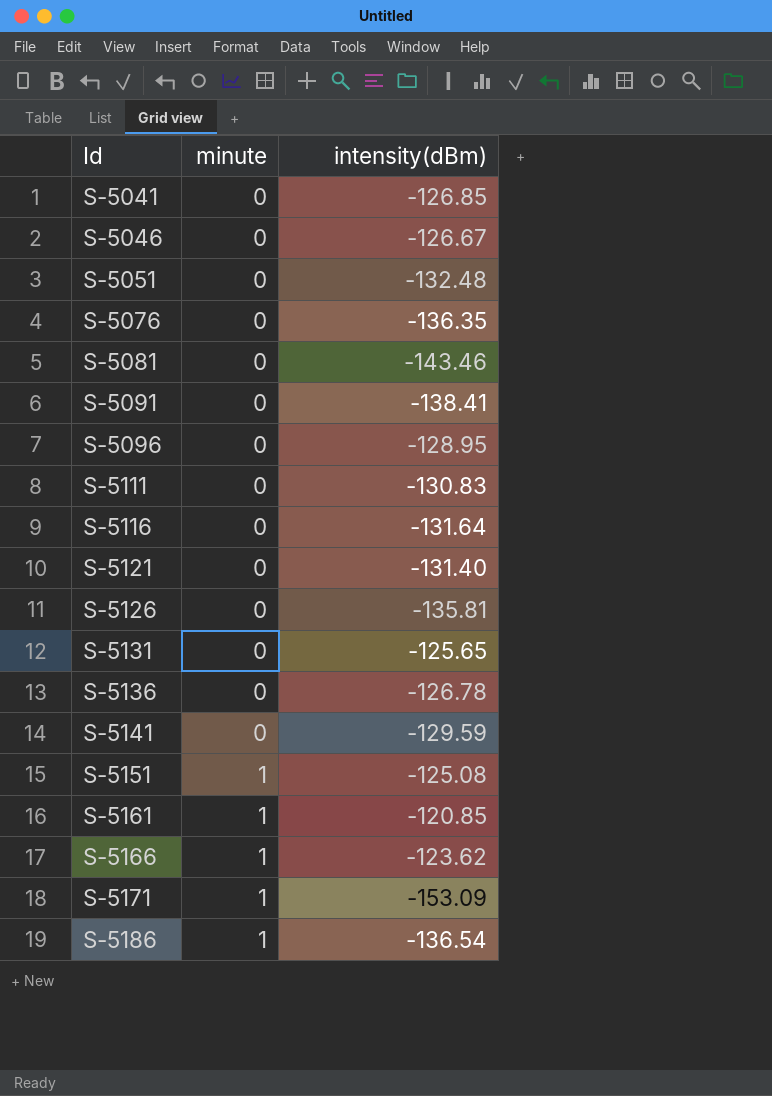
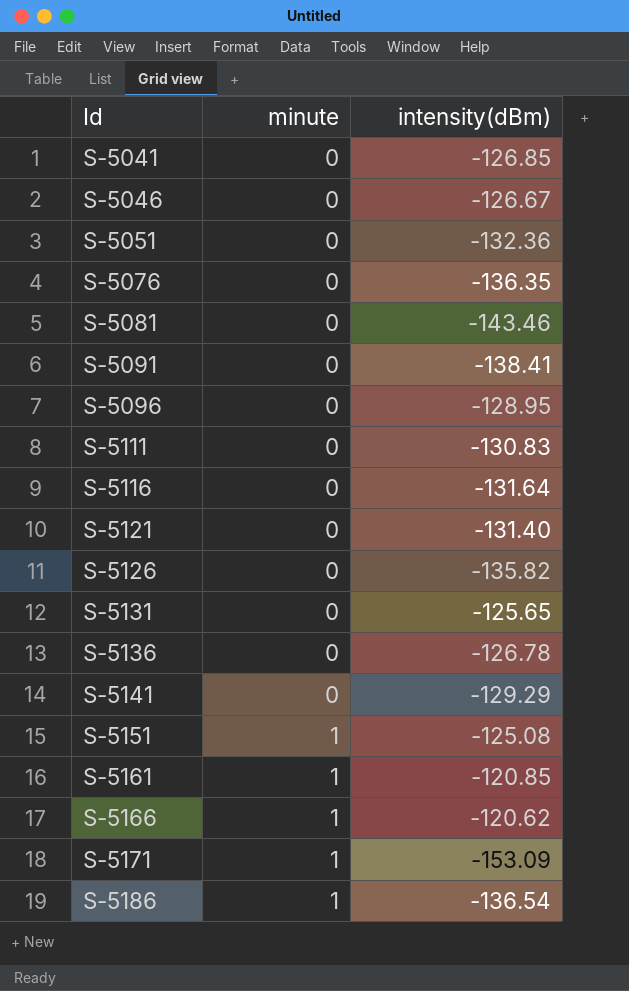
S-5051 | intensity(dBm): -132.48 -> -132.36
S-5126 | intensity(dBm): -135.81 -> -135.82
S-5141 | intensity(dBm): -129.59 -> -129.29
S-5166 | intensity(dBm): -123.62 -> -120.62

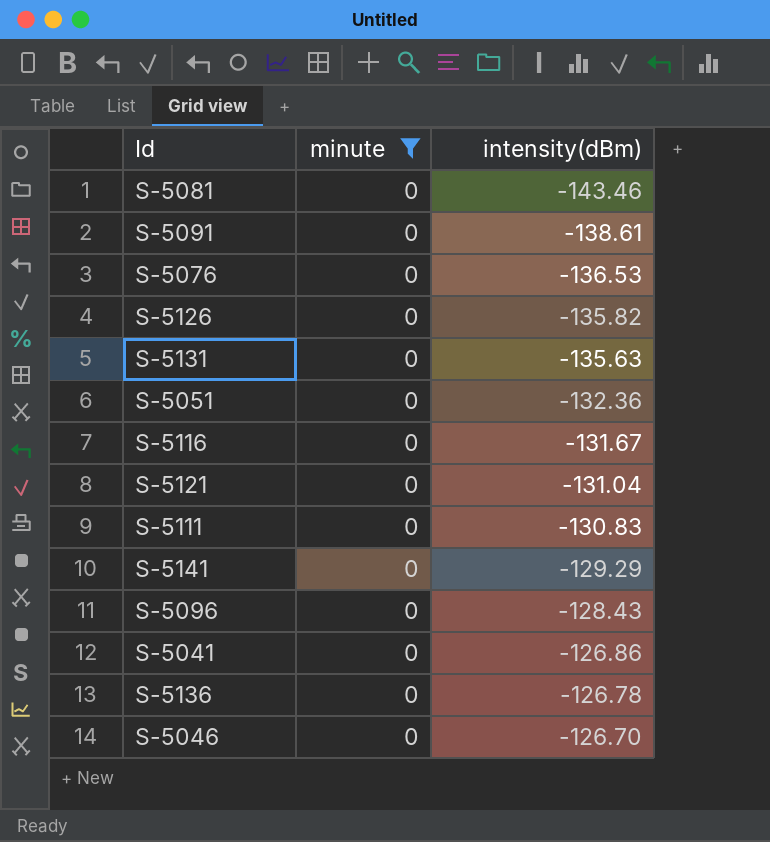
filter: none -> minute = 0
row order: Id ascending -> intensity(dBm) ascending
S-5091 | intensity(dBm): -138.41 -> -138.61
S-5076 | intensity(dBm): -136.35 -> -136.53
S-5131 | intensity(dBm): -125.65 -> -135.63
S-5116 | intensity(dBm): -131.64 -> -131.67
S-5121 | intensity(dBm): -131.40 -> -131.04
S-5096 | intensity(dBm): -128.95 -> -128.43
S-5041 | intensity(dBm): -126.85 -> -126.86
S-5046 | intensity(dBm): -126.67 -> -126.70

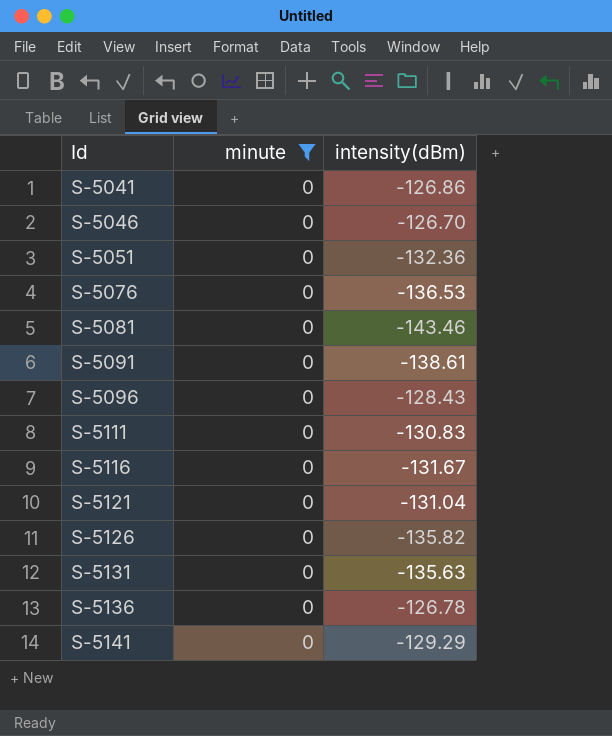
row order: intensity(dBm) ascending -> Id ascending

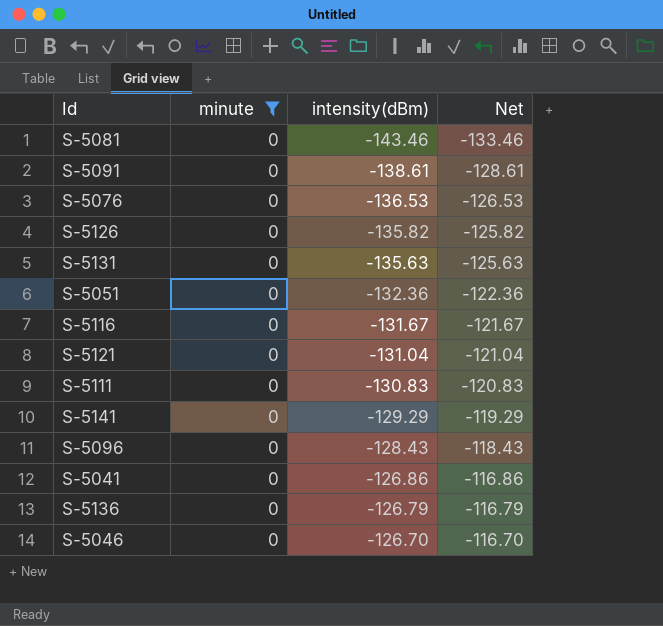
row order: Id ascending -> intensity(dBm) ascending
column Net | formula: none -> [intensity(dBm)] + 10
S-5136 | intensity(dBm): -126.78 -> -126.79

